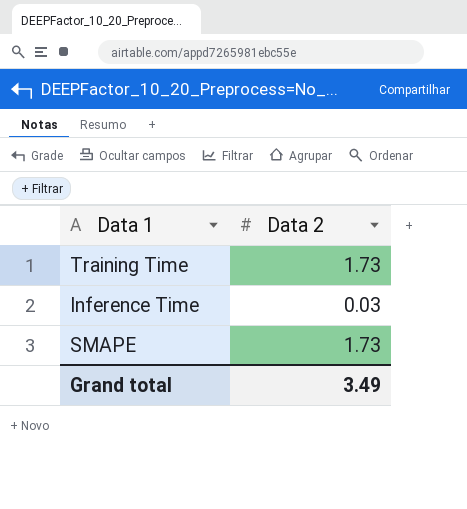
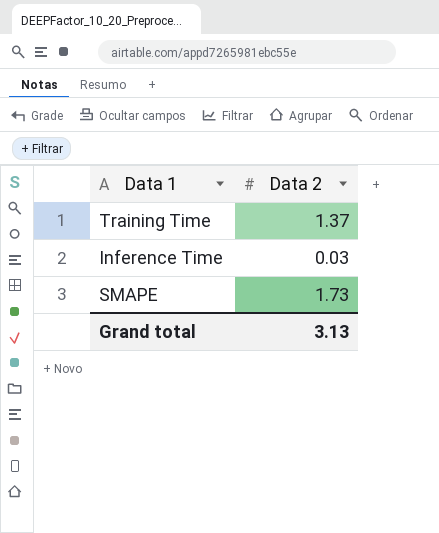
Training Time | Data 2: 1.73 -> 1.37
Grand total | Data 2: 3.49 -> 3.13

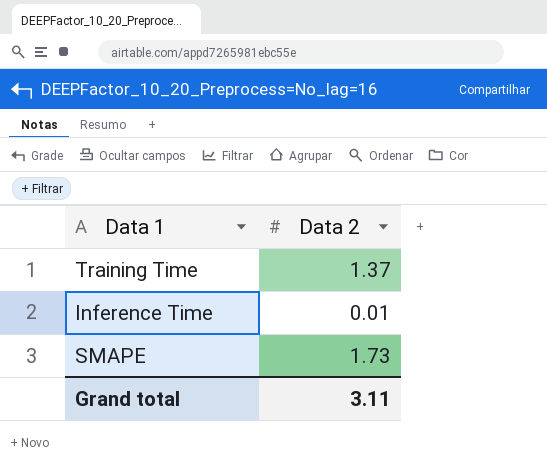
Inference Time | Data 2: 0.03 -> 0.01
Grand total | Data 2: 3.13 -> 3.11

